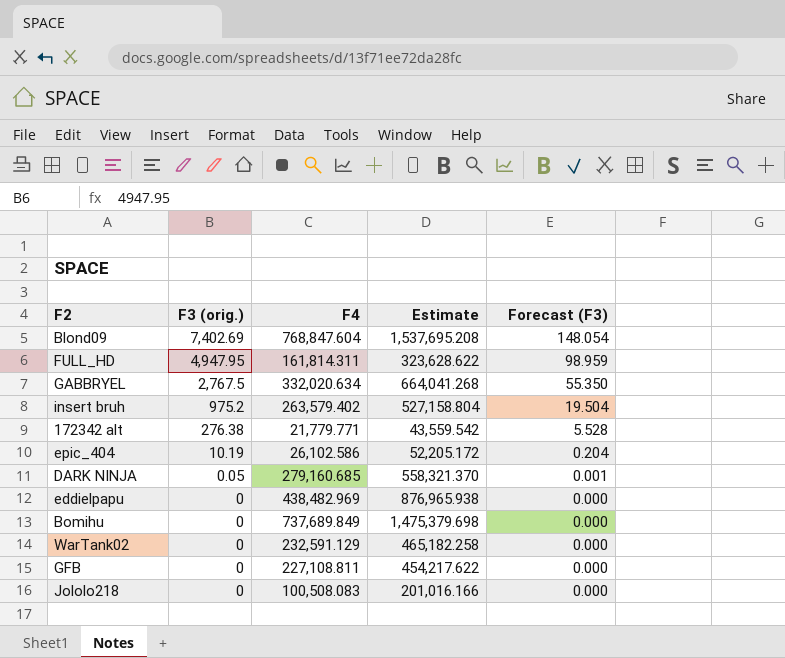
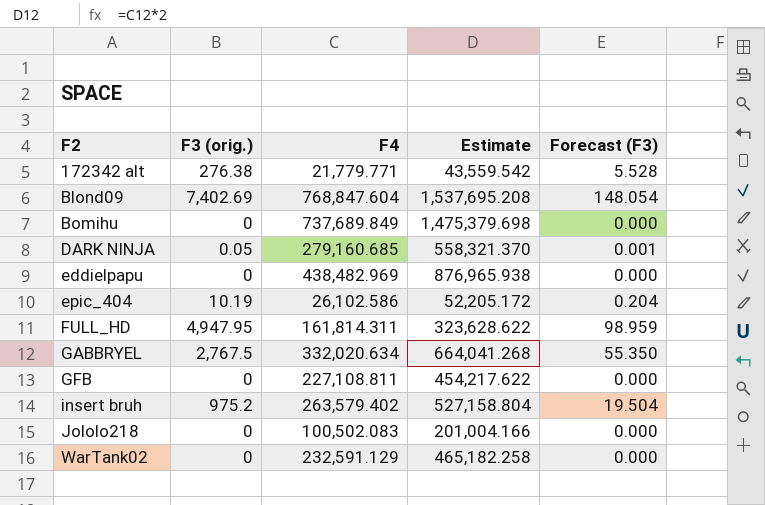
row order: F3 (orig.) descending -> F2 ascending
Jololo218 | F4: 100,508.083 -> 100,502.083
Jololo218 | Estimate: 201,016.166 -> 201,004.166

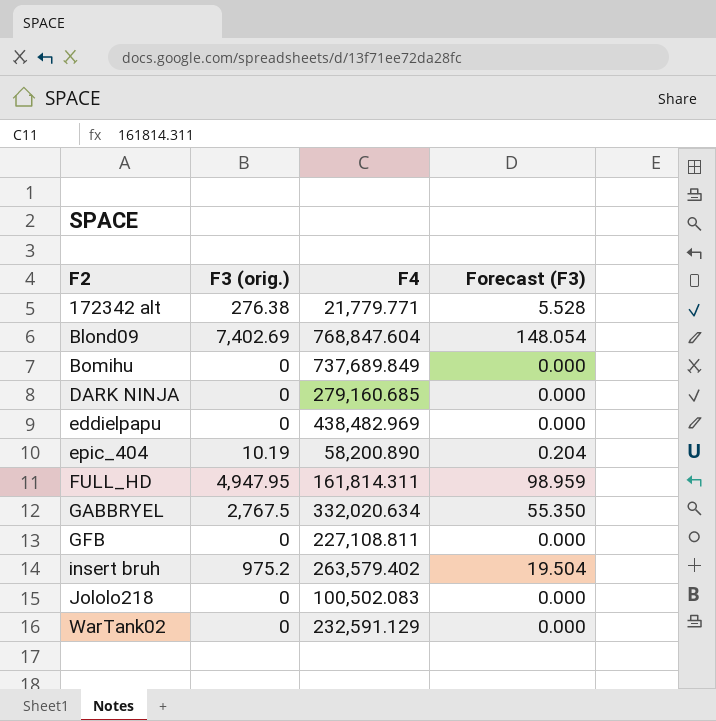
column Estimate | formula: [F4] * 2 -> none
DARK NINJA | F3 (orig.): 0.05 -> 0
DARK NINJA | Forecast (F3): 0.001 -> 0.000
epic_404 | F4: 26,102.586 -> 58,200.890

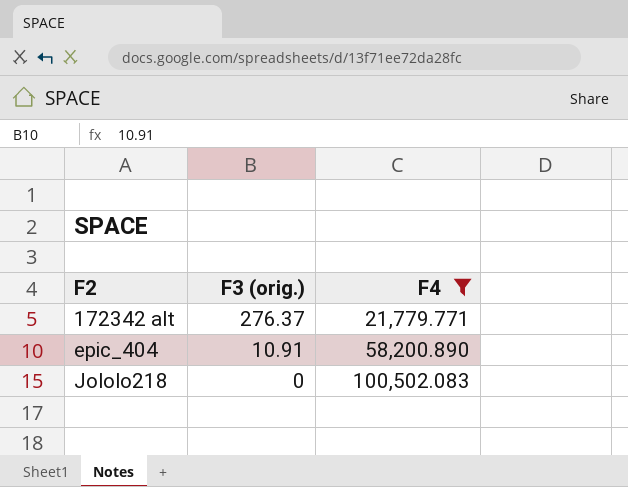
filter: none -> F4 <= 100,502.083
column Forecast (F3) | formula: [F3 (orig.)] * 0.02 -> none
172342 alt | F3 (orig.): 276.38 -> 276.37
epic_404 | F3 (orig.): 10.19 -> 10.91

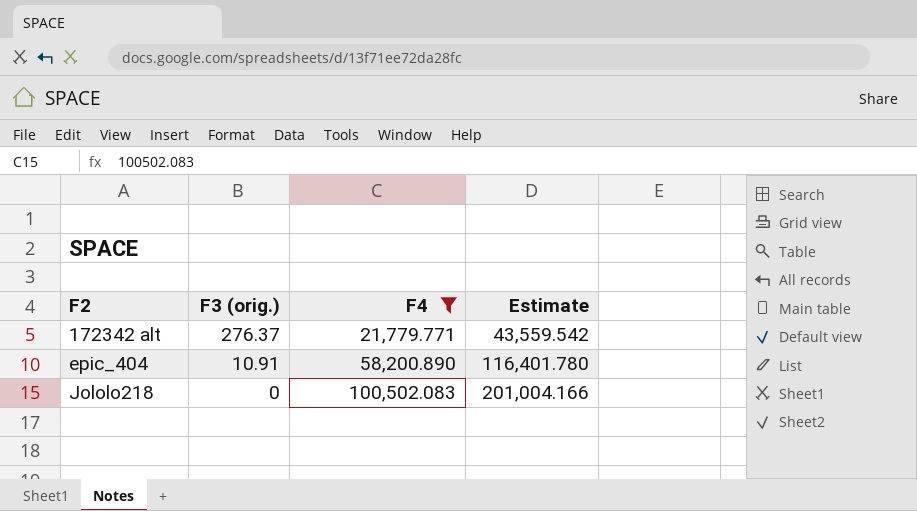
column Estimate | formula: none -> [F4] * 2

